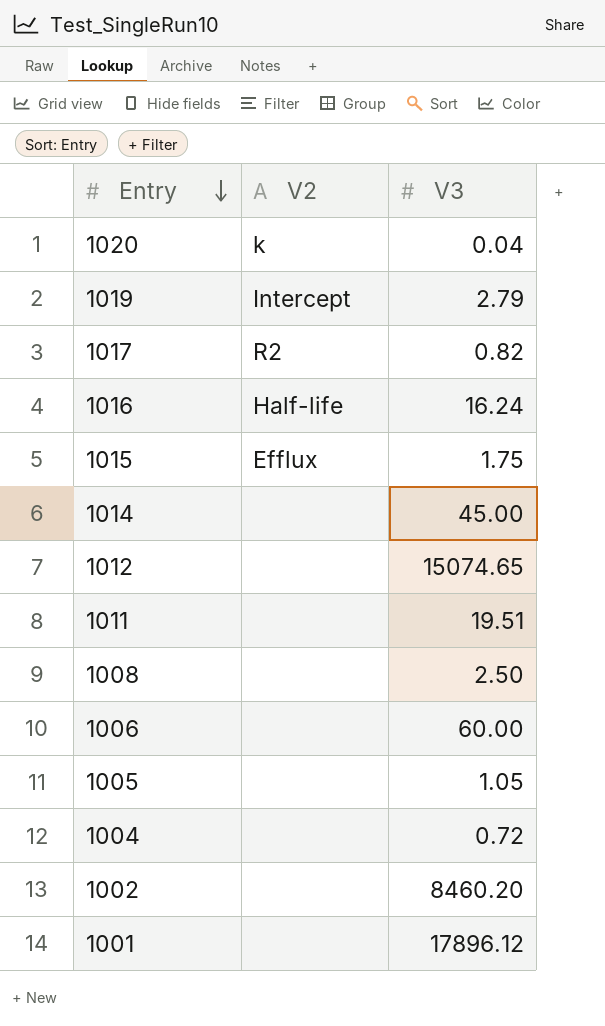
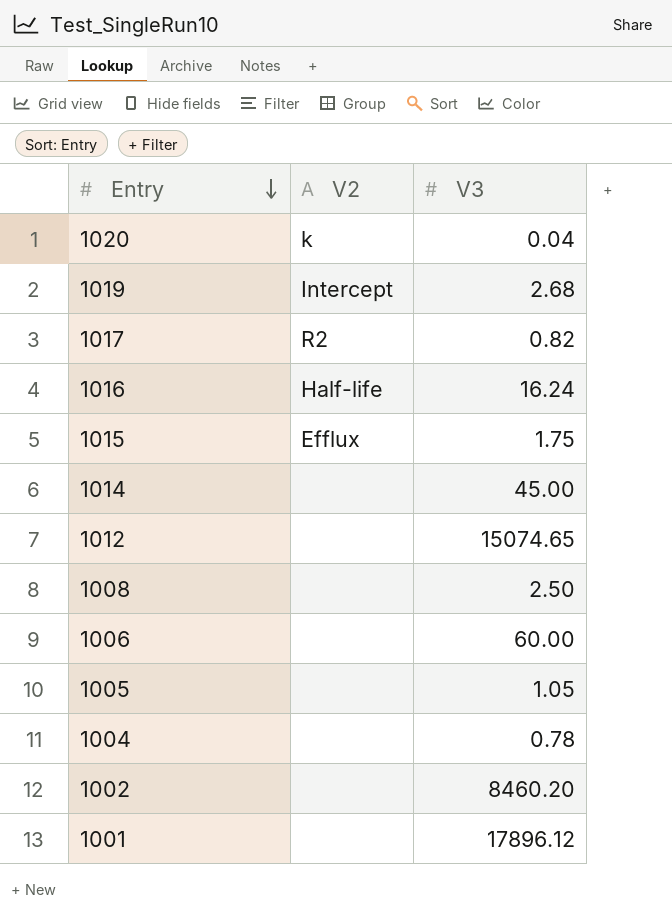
row 1011: none | 19.51 -> none
1019 | V3: 2.79 -> 2.68
1004 | V3: 0.72 -> 0.78

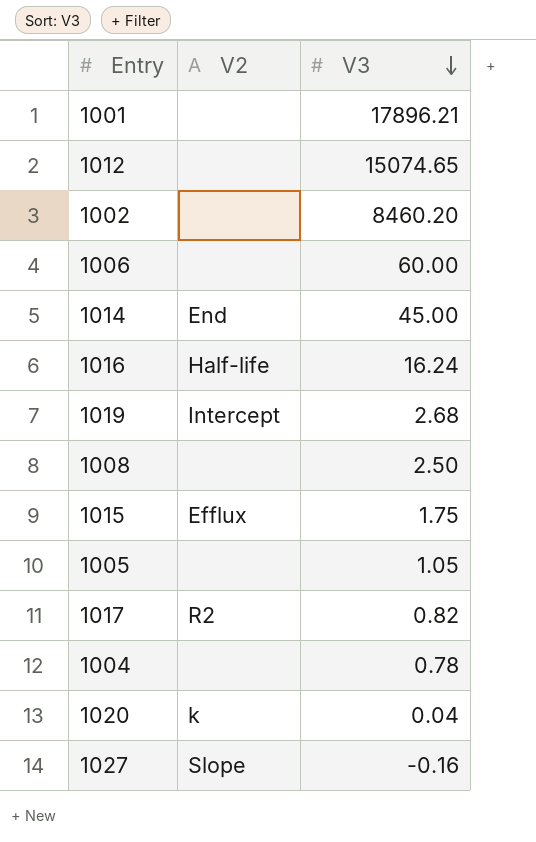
row order: Entry descending -> V3 descending
1001 | V3: 17896.12 -> 17896.21
1014 | V2: none -> End
row 1027: none -> Slope | -0.16

